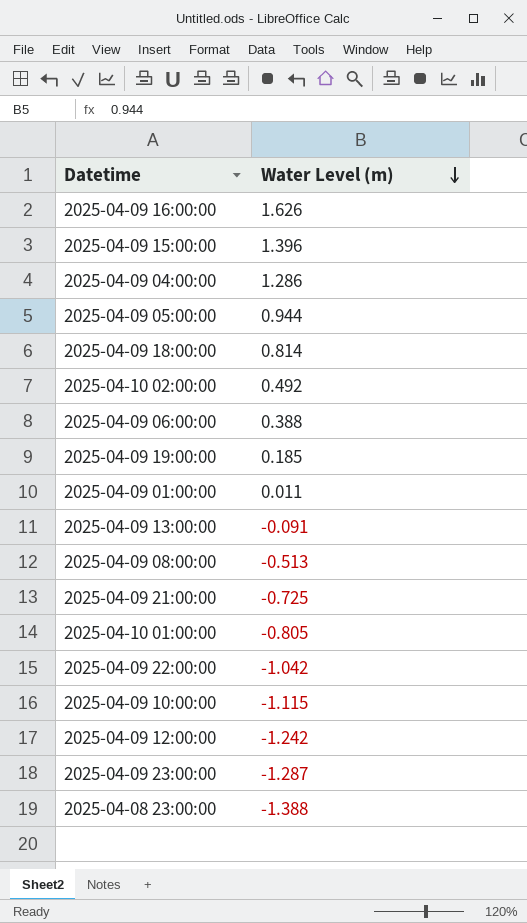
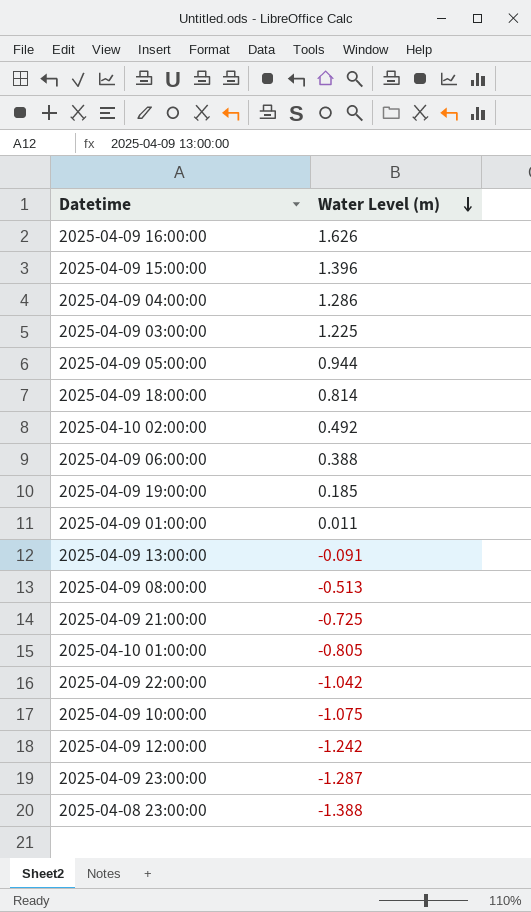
row 2025-04-09 03:00:00: none -> 1.225
2025-04-09 10:00:00 | Water Level (m): -1.115 -> -1.075

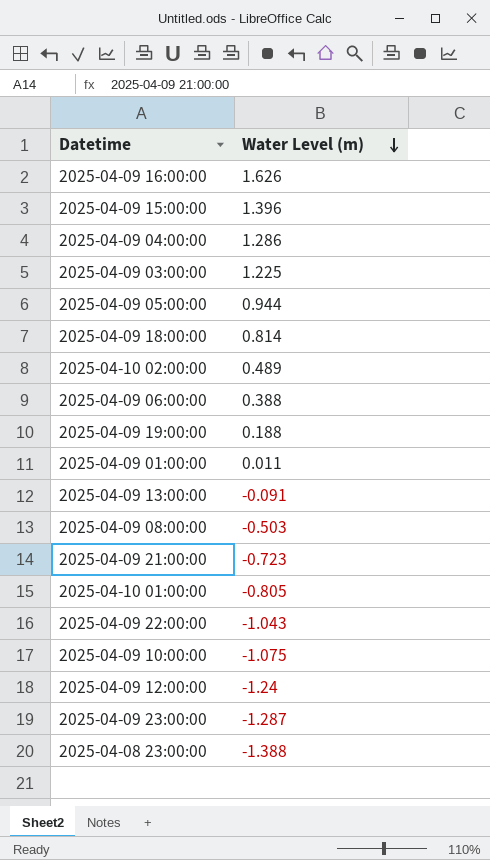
2025-04-10 02:00:00 | Water Level (m): 0.492 -> 0.489
2025-04-09 19:00:00 | Water Level (m): 0.185 -> 0.188
2025-04-09 08:00:00 | Water Level (m): -0.513 -> -0.503
2025-04-09 21:00:00 | Water Level (m): -0.725 -> -0.723
2025-04-09 22:00:00 | Water Level (m): -1.042 -> -1.043
2025-04-09 12:00:00 | Water Level (m): -1.242 -> -1.24

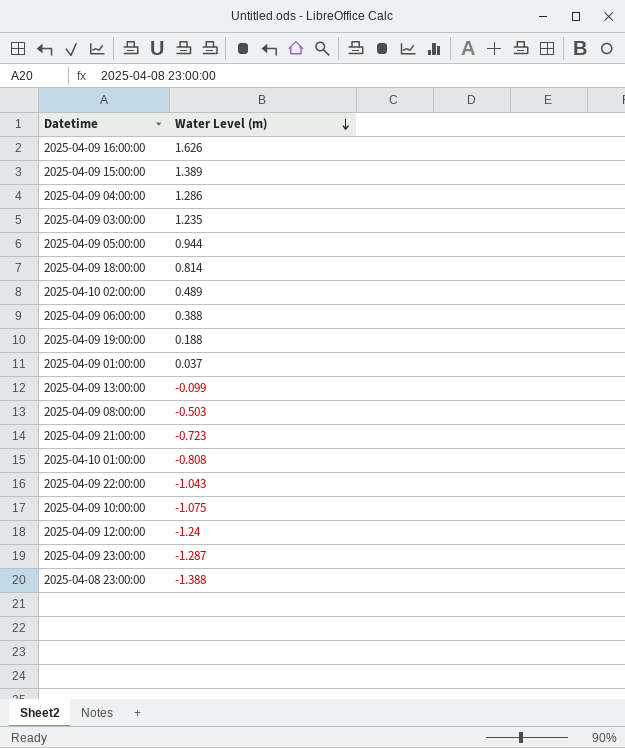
2025-04-09 15:00:00 | Water Level (m): 1.396 -> 1.389
2025-04-09 03:00:00 | Water Level (m): 1.225 -> 1.235
2025-04-09 01:00:00 | Water Level (m): 0.011 -> 0.037
2025-04-09 13:00:00 | Water Level (m): -0.091 -> -0.099
2025-04-10 01:00:00 | Water Level (m): -0.805 -> -0.808

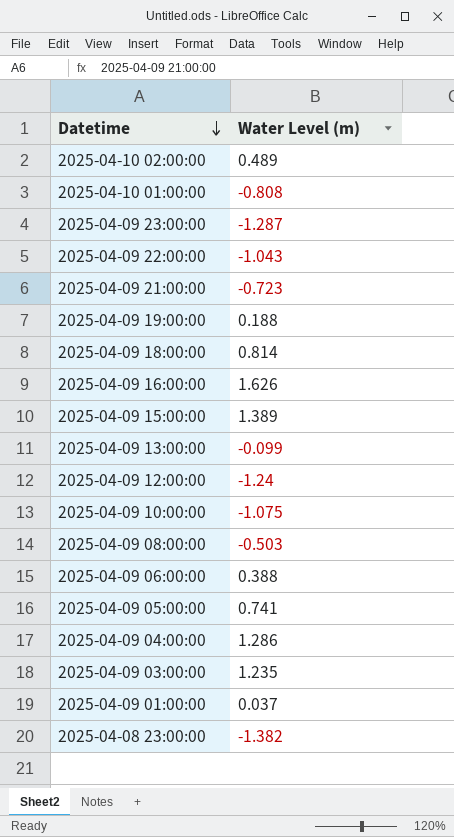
row order: Water Level (m) descending -> Datetime descending
2025-04-09 05:00:00 | Water Level (m): 0.944 -> 0.741
2025-04-08 23:00:00 | Water Level (m): -1.388 -> -1.382

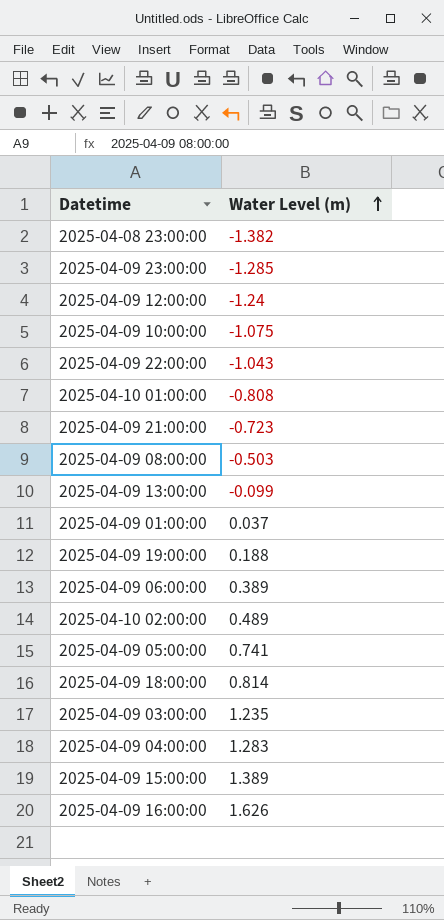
row order: Datetime descending -> Water Level (m) ascending
2025-04-09 23:00:00 | Water Level (m): -1.287 -> -1.285
2025-04-09 06:00:00 | Water Level (m): 0.388 -> 0.389
2025-04-09 04:00:00 | Water Level (m): 1.286 -> 1.283

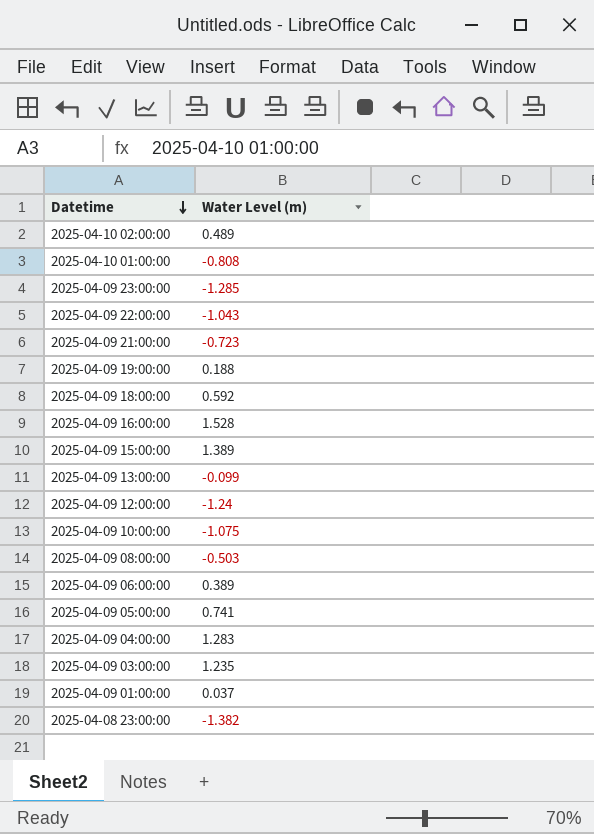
row order: Water Level (m) ascending -> Datetime descending
2025-04-09 18:00:00 | Water Level (m): 0.814 -> 0.592
2025-04-09 16:00:00 | Water Level (m): 1.626 -> 1.528

